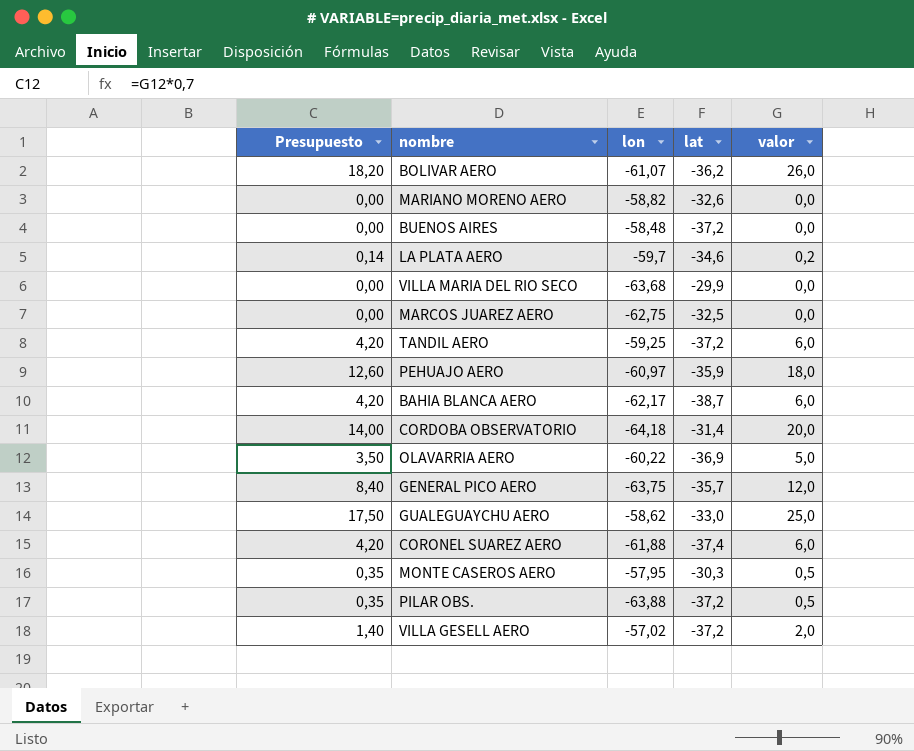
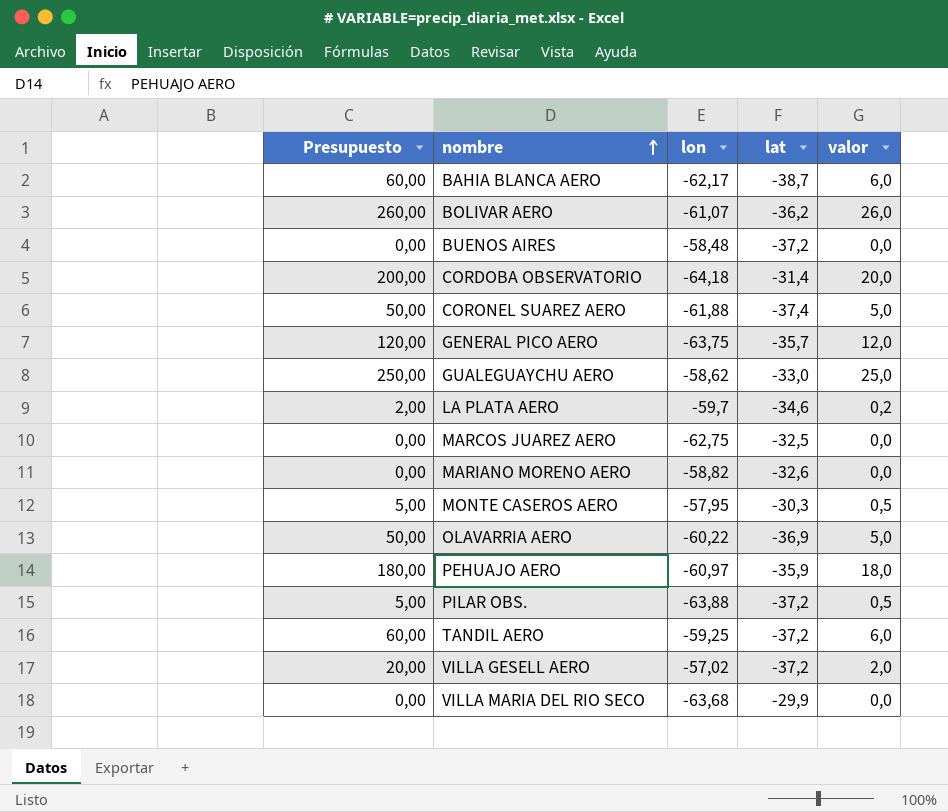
row order: none -> nombre ascending
column Presupuesto | formula: [valor] * 0,7 -> [valor] * 10
CORONEL SUAREZ AERO | valor: 6,0 -> 5,0

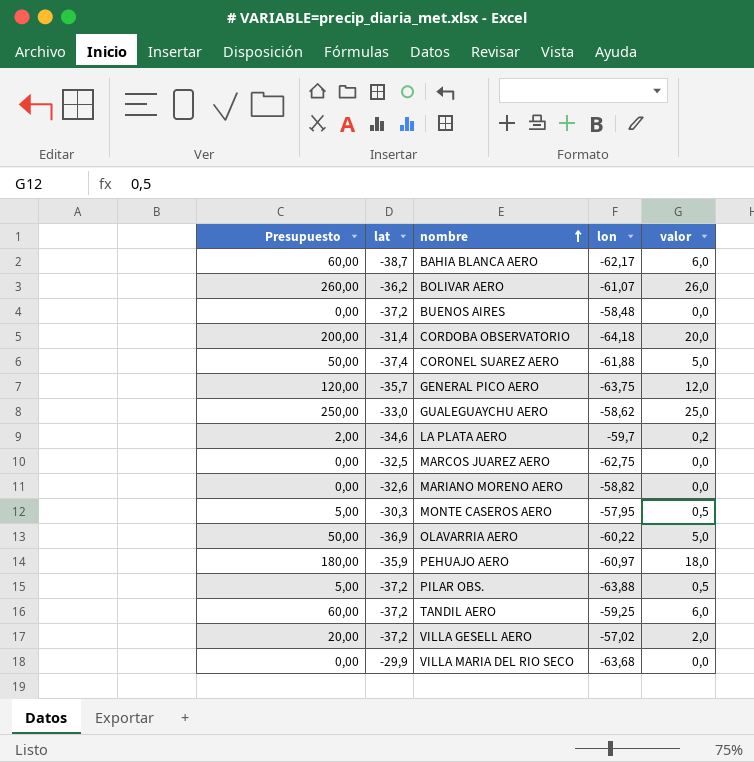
column lat | position: 4 -> 2

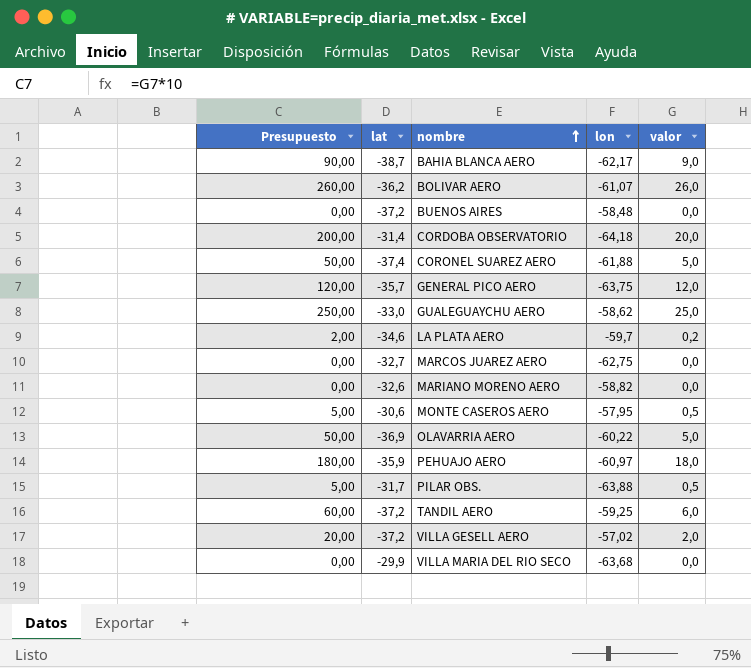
BAHIA BLANCA AERO | Presupuesto: 60,00 -> 90,00
BAHIA BLANCA AERO | valor: 6,0 -> 9,0
MARCOS JUAREZ AERO | lat: -32,5 -> -32,7
MONTE CASEROS AERO | lat: -30,3 -> -30,6
PILAR OBS. | lat: -37,2 -> -31,7

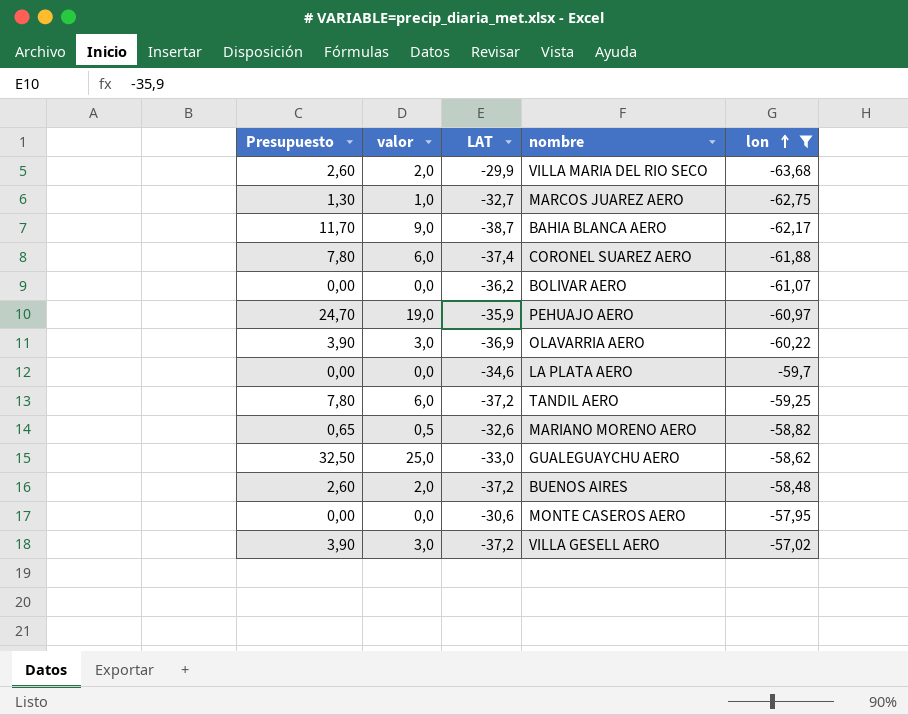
filter: none -> lon >= -63,68
row order: nombre ascending -> lon ascending
column Presupuesto | formula: [valor] * 10 -> [valor] * 1,3
column valor | position: 5 -> 2
column name: lat -> LAT
VILLA MARIA DEL RIO SECO | valor: 0,0 -> 2,0
MARCOS JUAREZ AERO | valor: 0,0 -> 1,0
CORONEL SUAREZ AERO | valor: 5,0 -> 6,0
BOLIVAR AERO | valor: 26,0 -> 0,0
PEHUAJO AERO | valor: 18,0 -> 19,0
OLAVARRIA AERO | valor: 5,0 -> 3,0
LA PLATA AERO | valor: 0,2 -> 0,0
MARIANO MORENO AERO | valor: 0,0 -> 0,5
BUENOS AIRES | valor: 0,0 -> 2,0
MONTE CASEROS AERO | valor: 0,5 -> 0,0
VILLA GESELL AERO | valor: 2,0 -> 3,0

